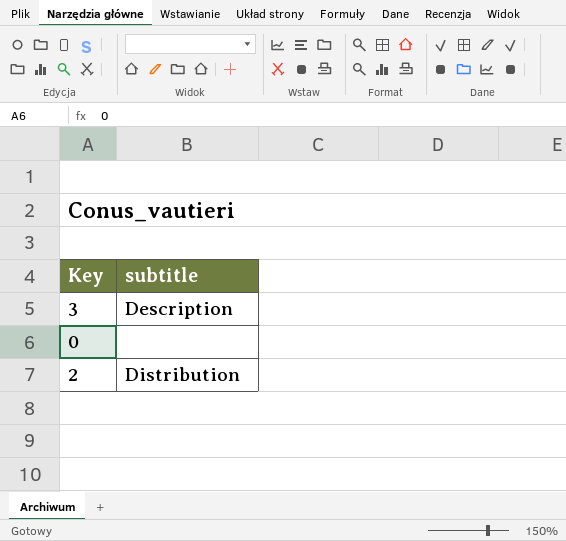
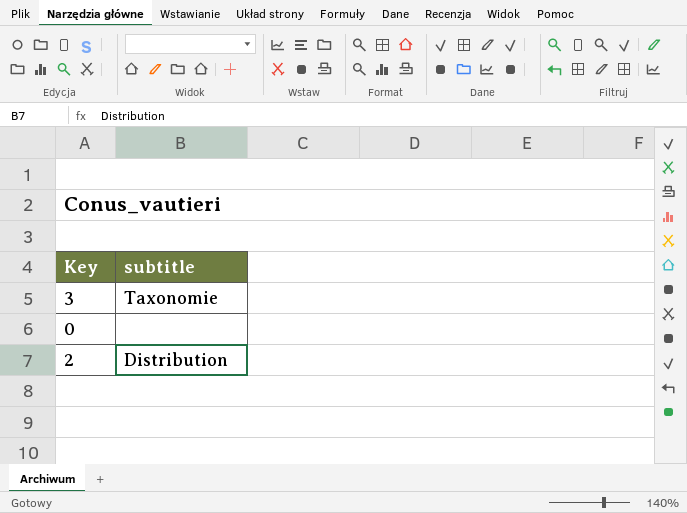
3 | subtitle: Description -> Taxonomie

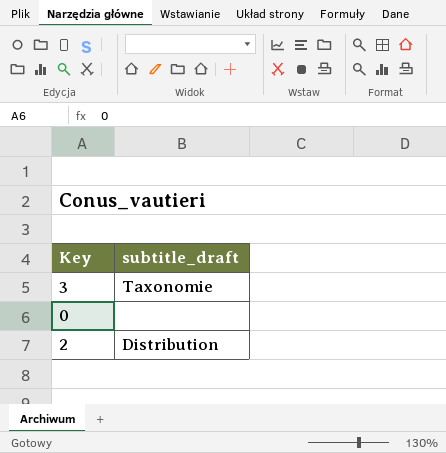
column name: subtitle -> subtitle_draft

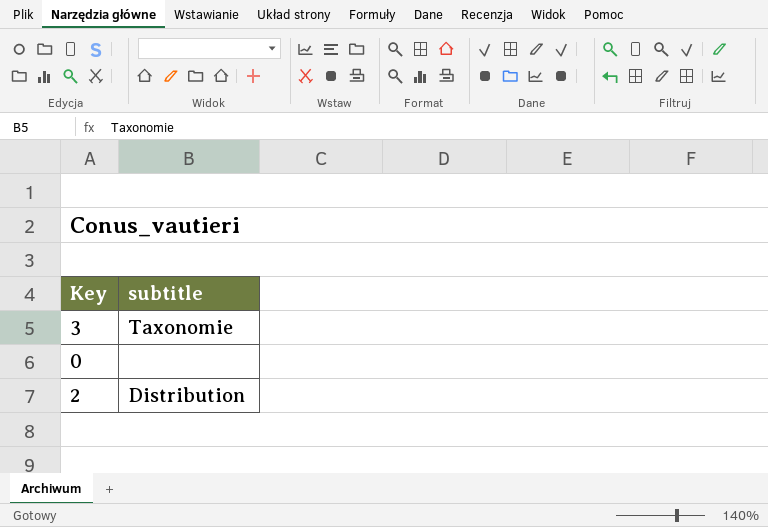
column name: subtitle_draft -> subtitle

